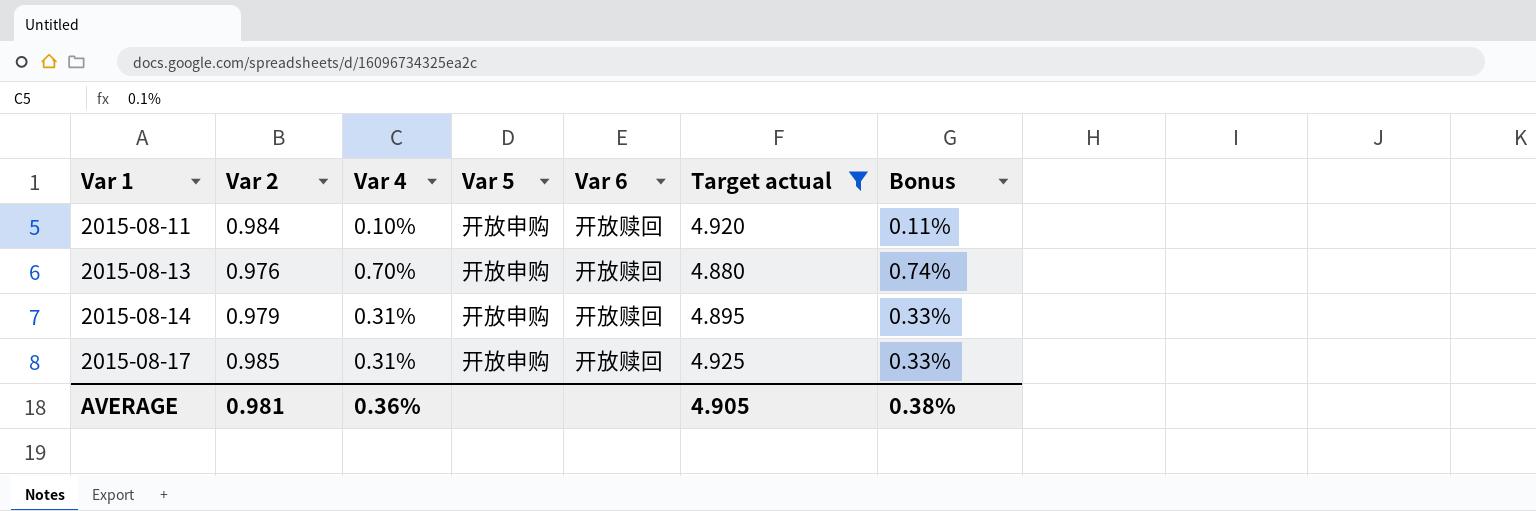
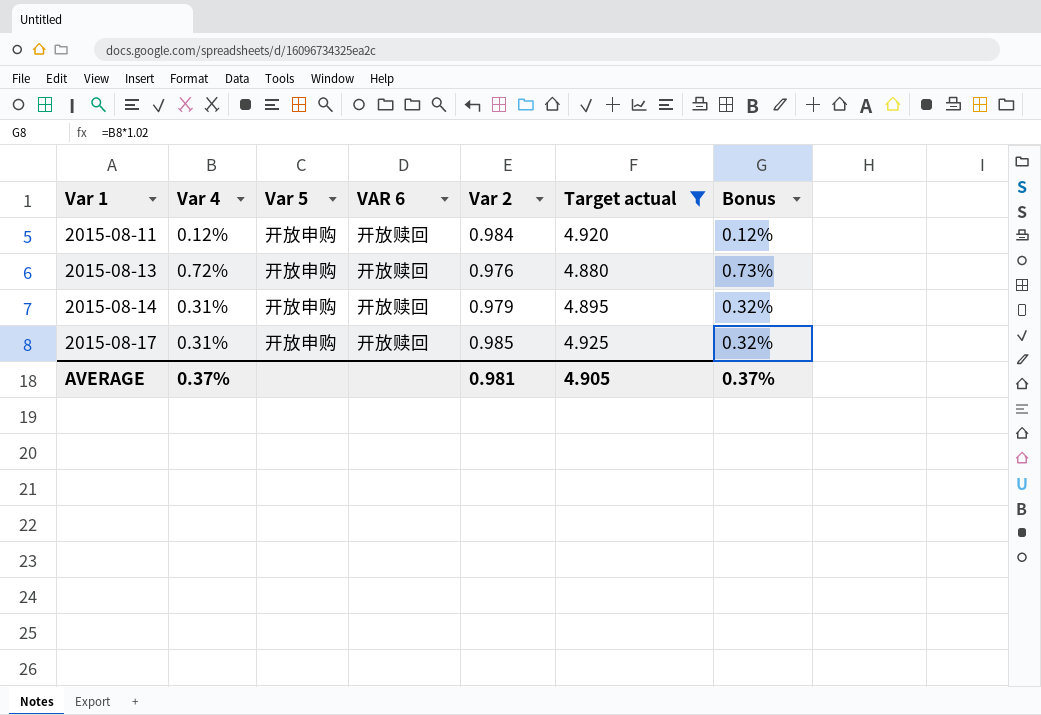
column name: Var 6 -> VAR 6
column Var 2 | position: 2 -> 5
column Bonus | formula: [Var 4] * 1.05 -> [Var 4] * 1.02
2015-08-11 | Var 4: 0.10% -> 0.12%
2015-08-13 | Var 4: 0.70% -> 0.72%
AVERAGE | Var 4: 0.36% -> 0.37%
AVERAGE | Bonus: 0.38% -> 0.37%

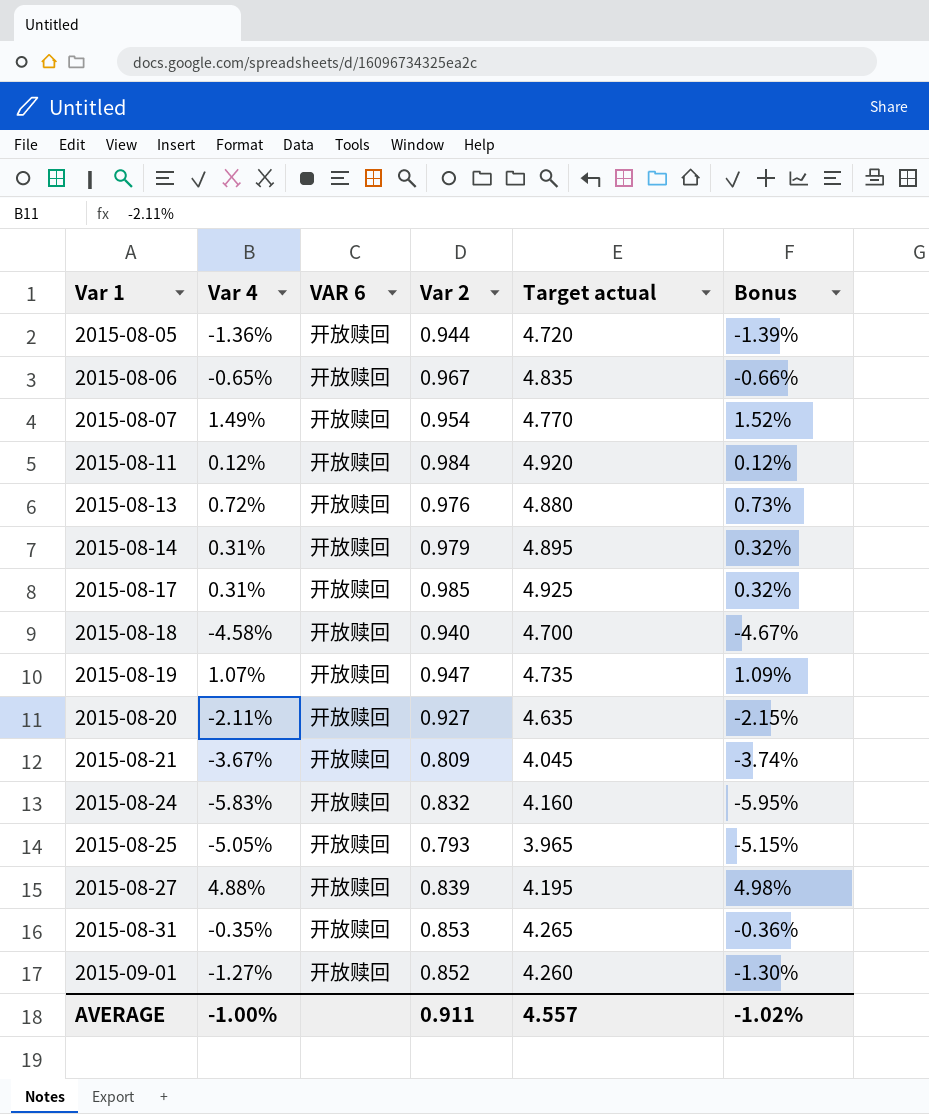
filter: Target actual >= 4.880 -> none
column Var 5 | position: 3 -> none
AVERAGE | Var 4: 0.37% -> -1.00%
AVERAGE | Var 2: 0.981 -> 0.911
AVERAGE | Target actual: 4.905 -> 4.557
AVERAGE | Bonus: 0.37% -> -1.02%

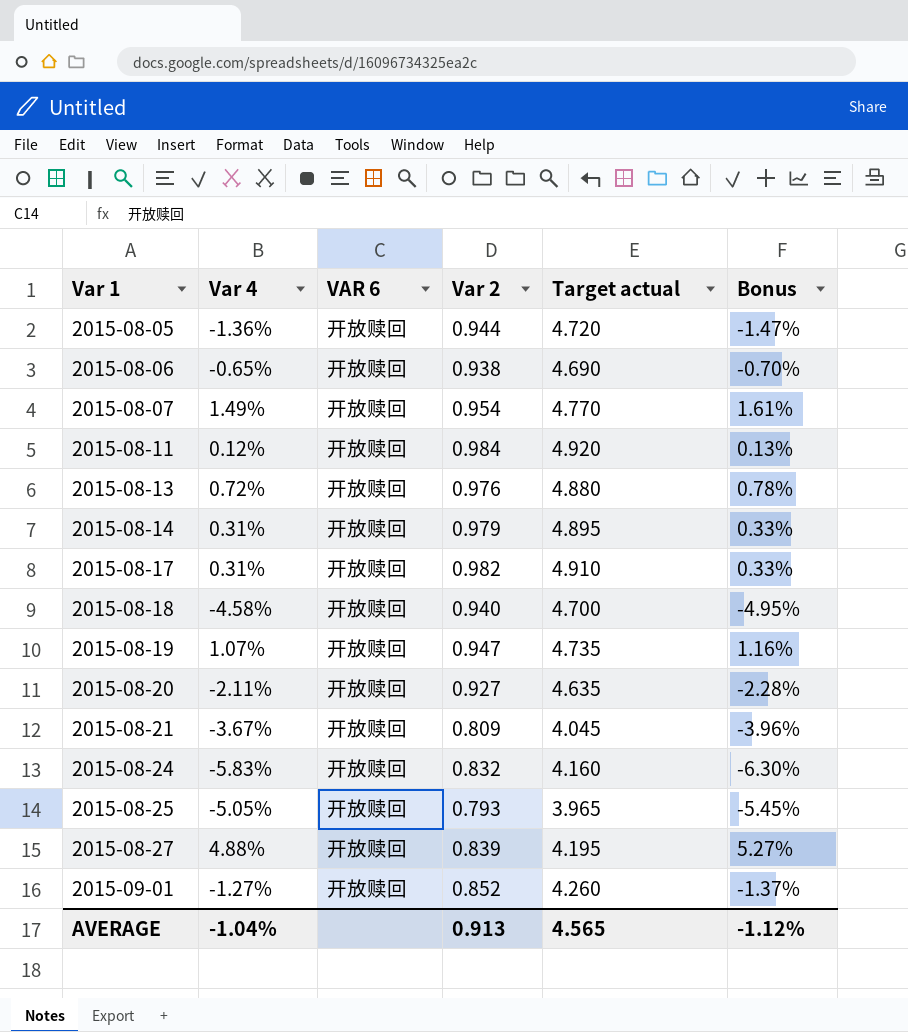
column Bonus | formula: [Var 4] * 1.02 -> [Var 4] * 1.08
row 2015-08-31: -0.35% | 开放赎回 | 0.853 | 4.265 | -0.36% -> none
2015-08-06 | Var 2: 0.967 -> 0.938
2015-08-06 | Target actual: 4.835 -> 4.690
2015-08-17 | Var 2: 0.985 -> 0.982
2015-08-17 | Target actual: 4.925 -> 4.910
AVERAGE | Var 4: -1.00% -> -1.04%
AVERAGE | Var 2: 0.911 -> 0.913
AVERAGE | Target actual: 4.557 -> 4.565
AVERAGE | Bonus: -1.02% -> -1.12%

